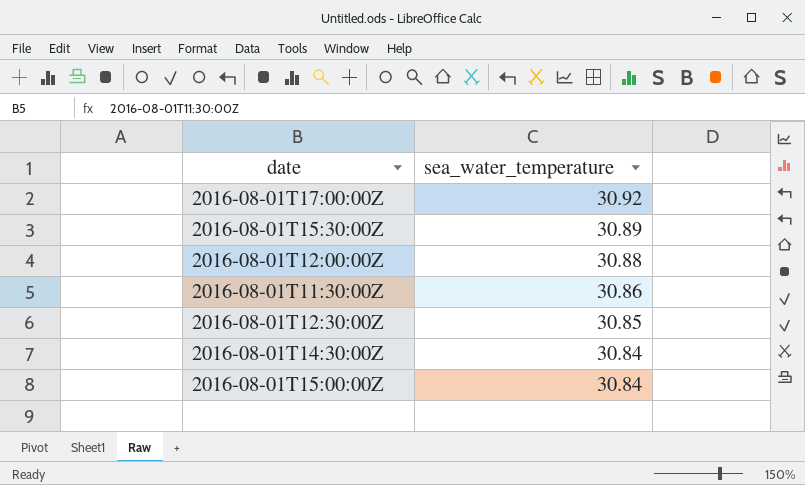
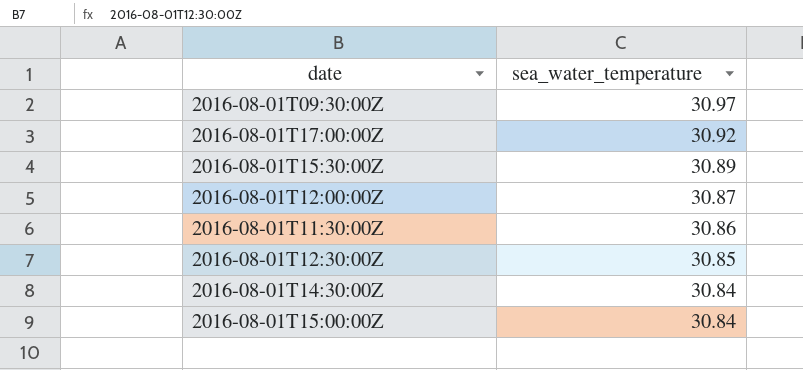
row 2016-08-01T09:30:00Z: none -> 30.97
2016-08-01T12:00:00Z | sea_water_temperature: 30.88 -> 30.87

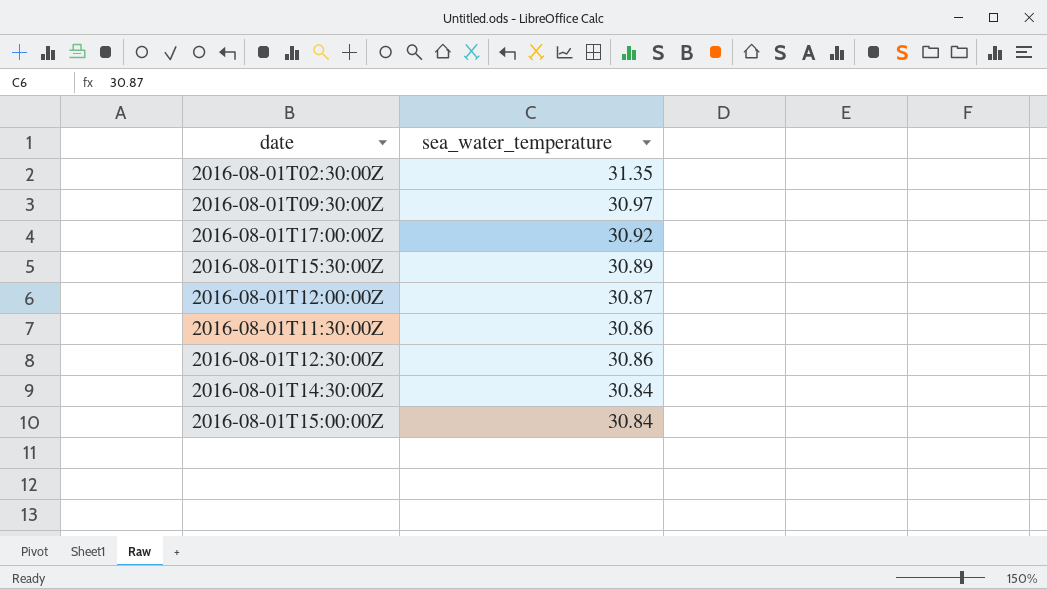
row 2016-08-01T02:30:00Z: none -> 31.35
2016-08-01T12:30:00Z | sea_water_temperature: 30.85 -> 30.86

